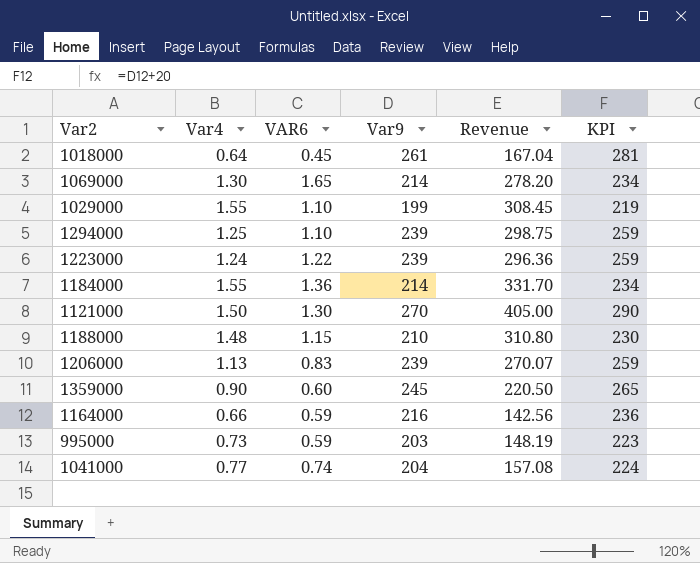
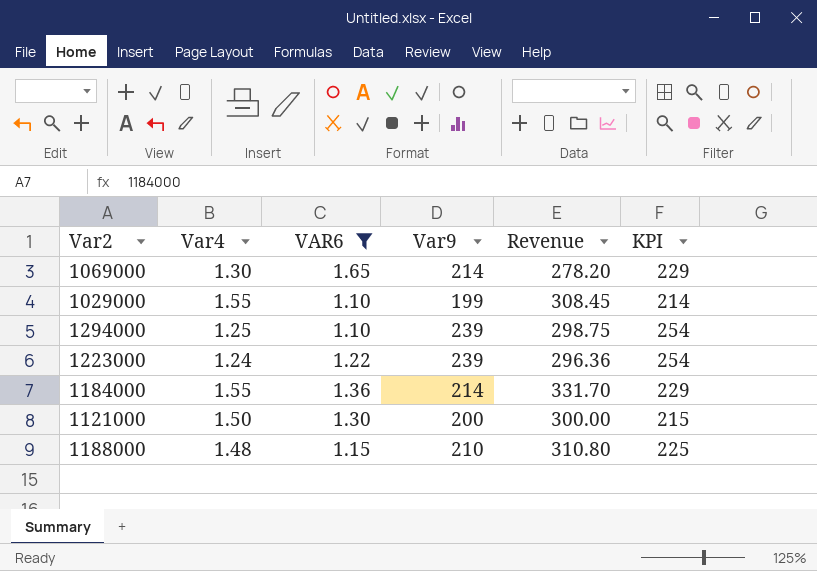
filter: none -> VAR6 >= 1.10
column KPI | formula: [Var9] + 20 -> [Var9] + 15
1121000 | Var9: 270 -> 200
1121000 | Revenue: 405.00 -> 300.00

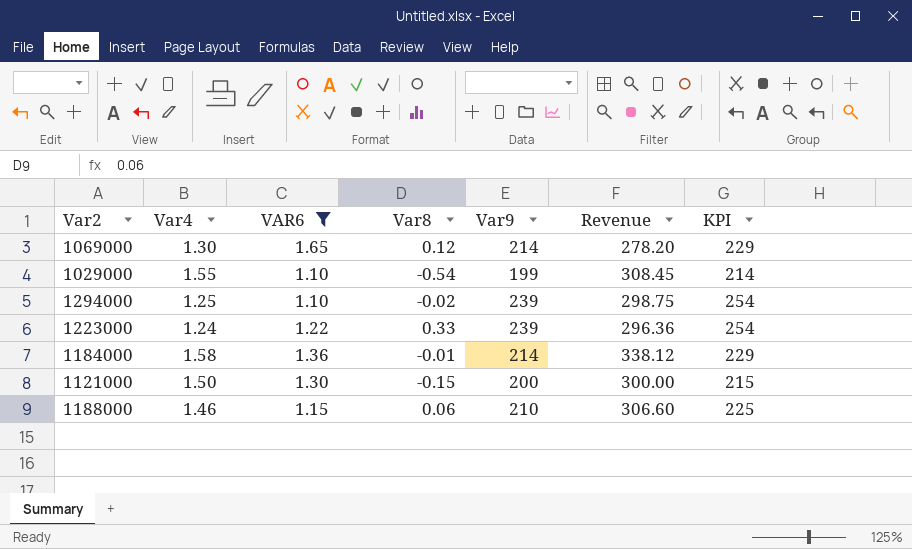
column Var8 | position: none -> 4
1184000 | Var4: 1.55 -> 1.58
1184000 | Revenue: 331.70 -> 338.12
1188000 | Var4: 1.48 -> 1.46
1188000 | Revenue: 310.80 -> 306.60

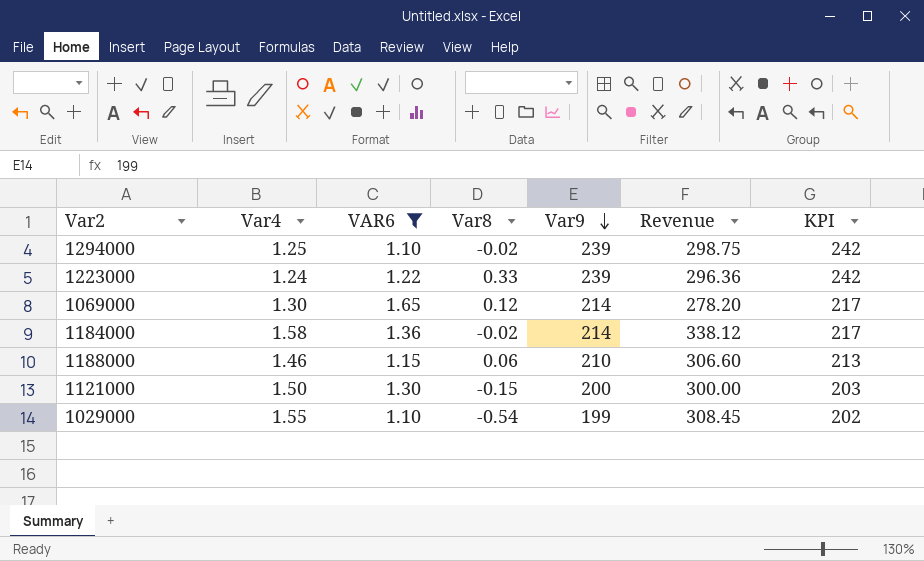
row order: none -> Var9 descending
column KPI | formula: [Var9] + 15 -> [Var9] + 3
1184000 | Var8: -0.01 -> -0.02

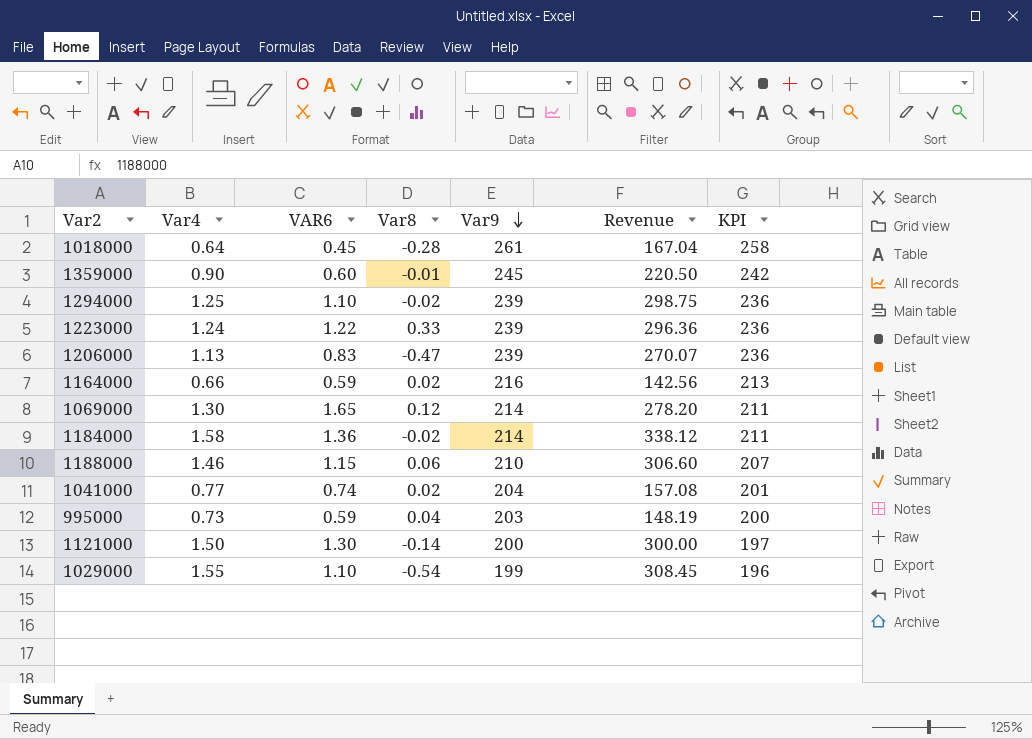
filter: VAR6 >= 1.10 -> none
column KPI | formula: [Var9] + 3 -> [Var9] - 3
1121000 | Var8: -0.15 -> -0.14

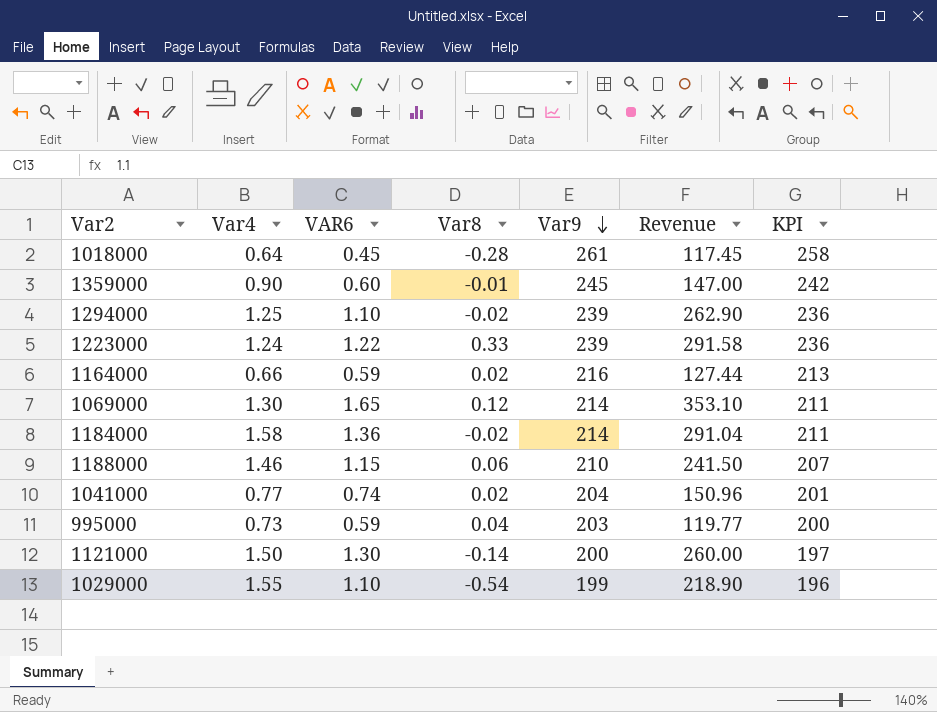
column Revenue | formula: [Var4] * [Var9] -> [VAR6] * [Var9]
row 1206000: 1.13 | 0.83 | -0.47 | 239 | 270.07 | 236 -> none

